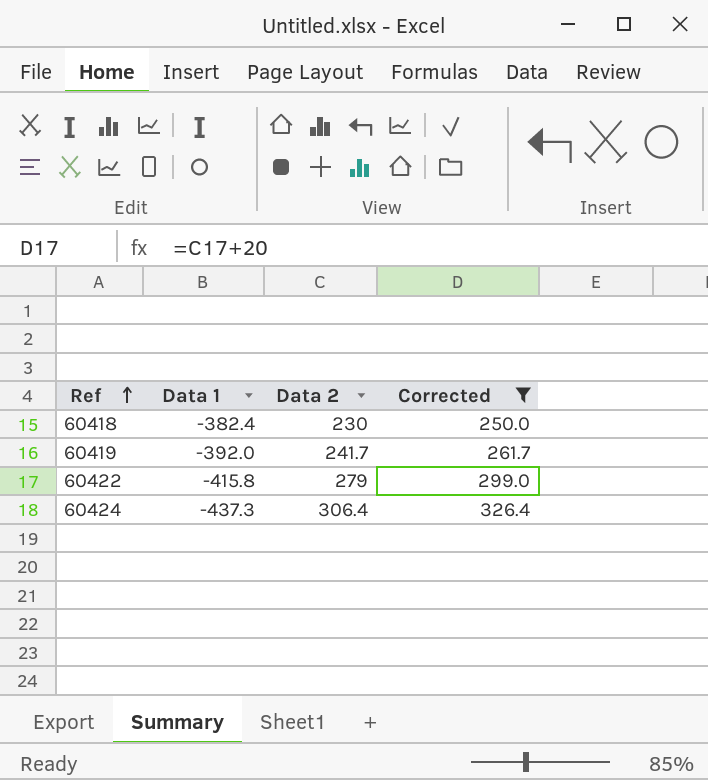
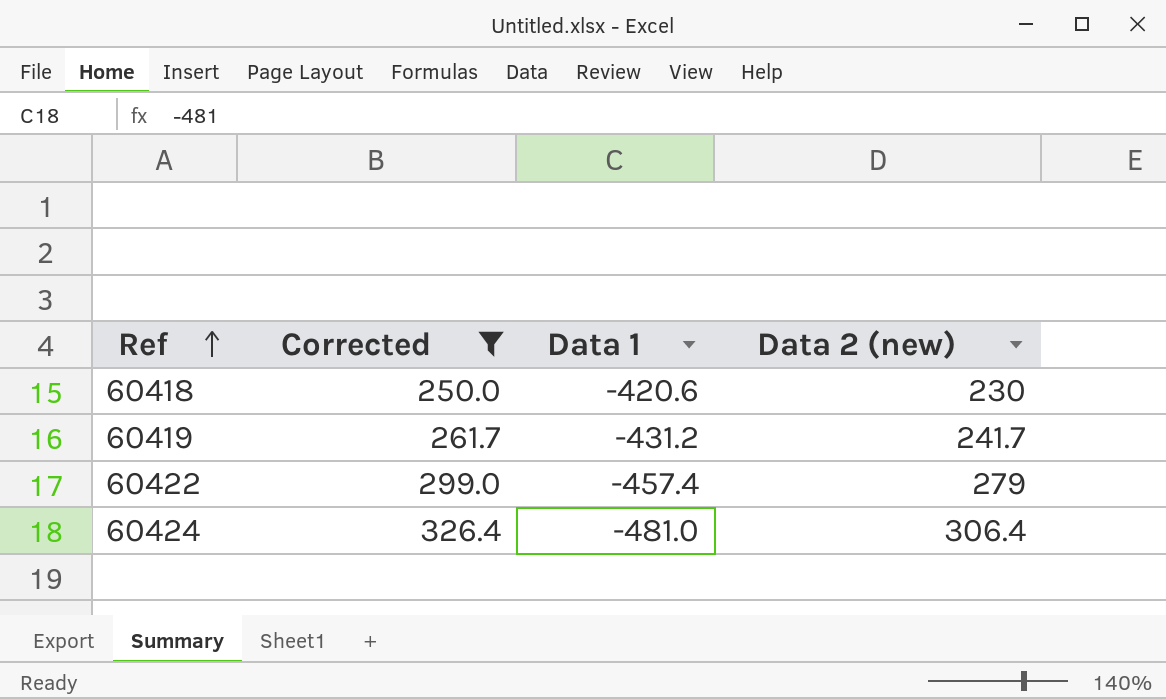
column Corrected | position: 4 -> 2
column name: Data 2 -> Data 2 (new)
60418 | Data 1: -382.4 -> -420.6
60419 | Data 1: -392.0 -> -431.2
60422 | Data 1: -415.8 -> -457.4
60424 | Data 1: -437.3 -> -481.0

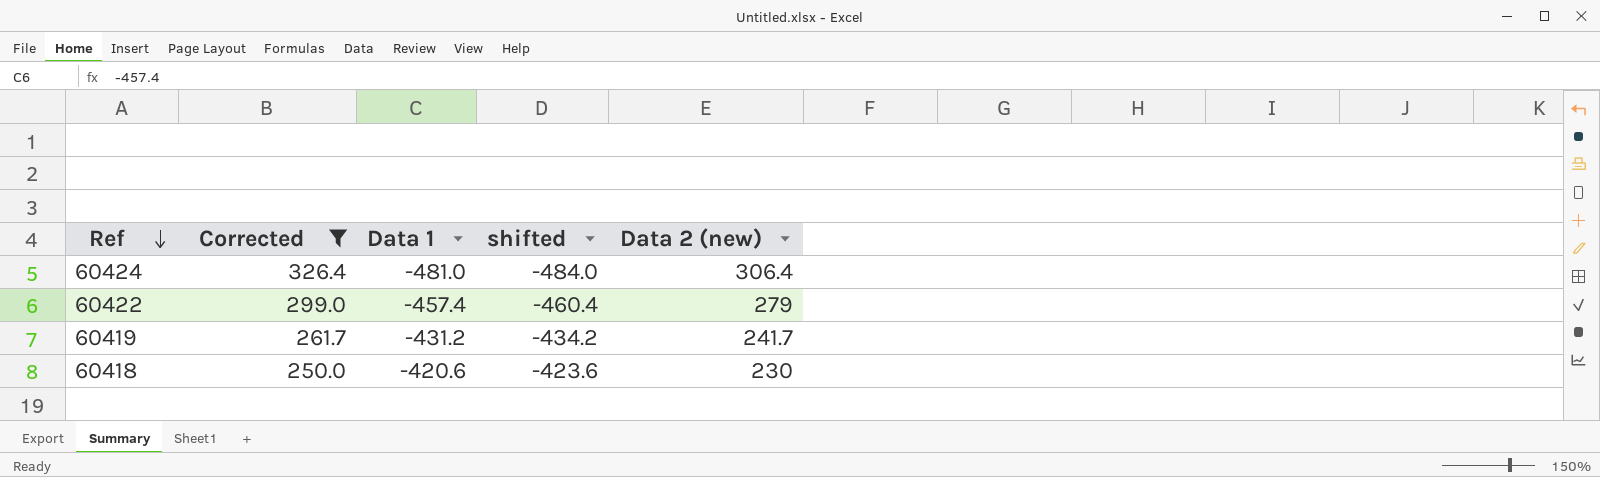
row order: Ref ascending -> Ref descending
column shifted | formula: none -> [Data 1] - 3

